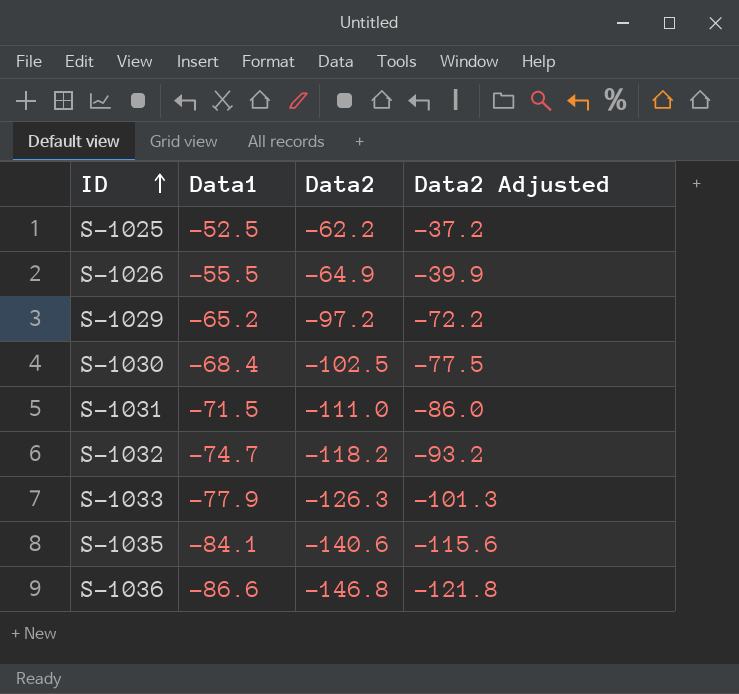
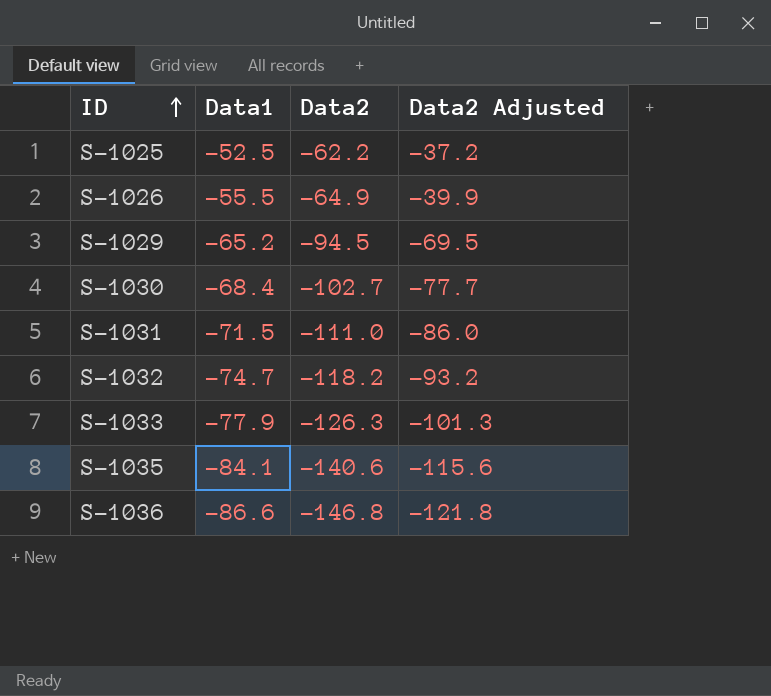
S-1029 | Data2: -97.2 -> -94.5
S-1029 | Data2 Adjusted: -72.2 -> -69.5
S-1030 | Data2: -102.5 -> -102.7
S-1030 | Data2 Adjusted: -77.5 -> -77.7

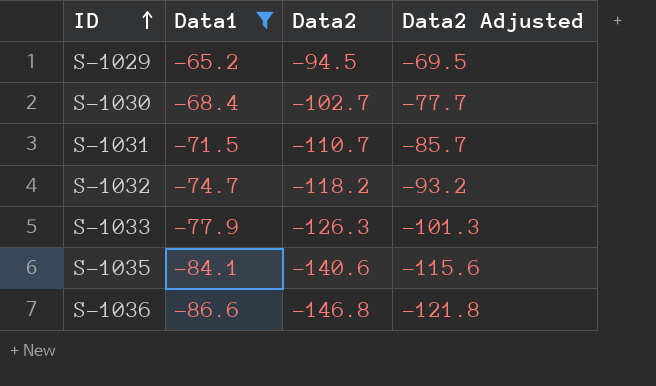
filter: none -> Data1 <= -65.2
S-1031 | Data2: -111.0 -> -110.7
S-1031 | Data2 Adjusted: -86.0 -> -85.7

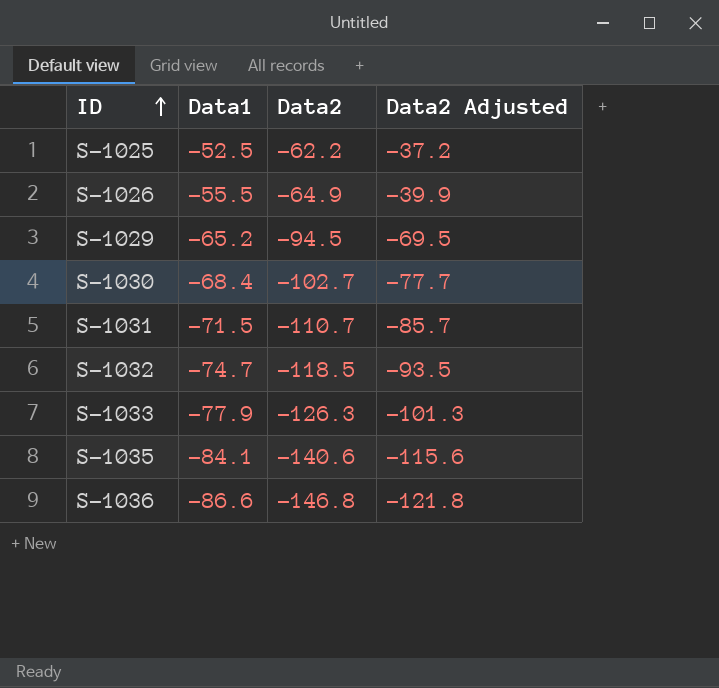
filter: Data1 <= -65.2 -> none
S-1032 | Data2: -118.2 -> -118.5
S-1032 | Data2 Adjusted: -93.2 -> -93.5

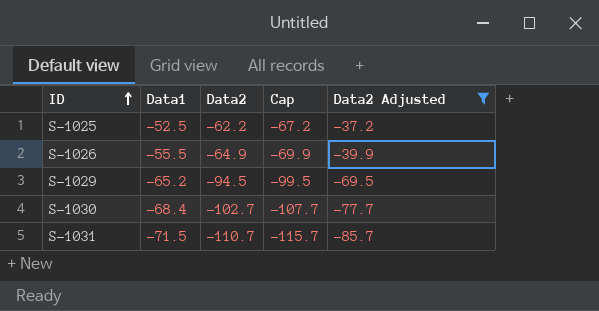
filter: none -> Data2 Adjusted >= -85.7
column Cap | formula: none -> [Data2] - 5

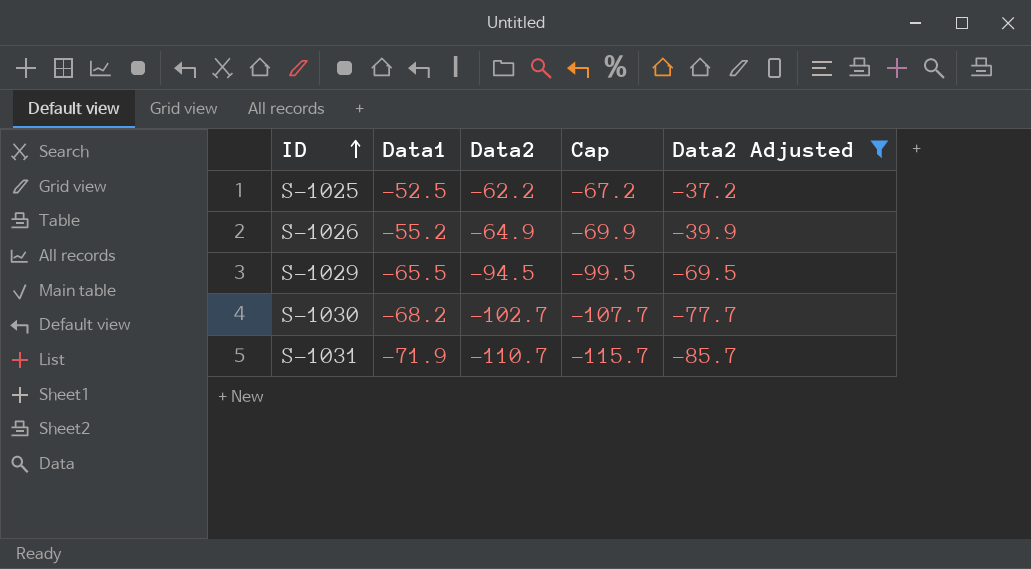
S-1026 | Data1: -55.5 -> -55.2
S-1029 | Data1: -65.2 -> -65.5
S-1030 | Data1: -68.4 -> -68.2
S-1031 | Data1: -71.5 -> -71.9

